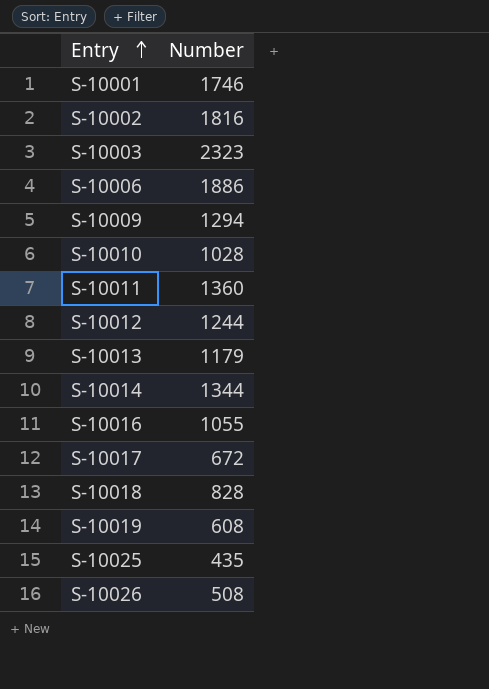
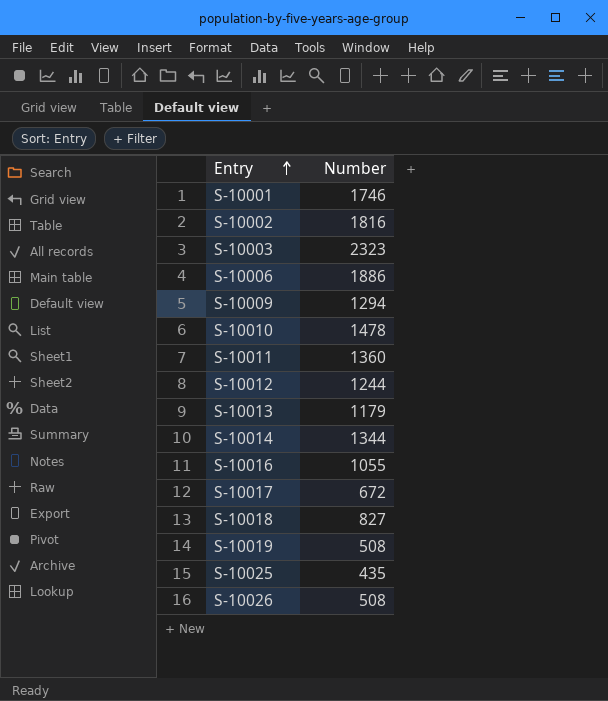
S-10010 | Number: 1028 -> 1478
S-10018 | Number: 828 -> 827
S-10019 | Number: 608 -> 508

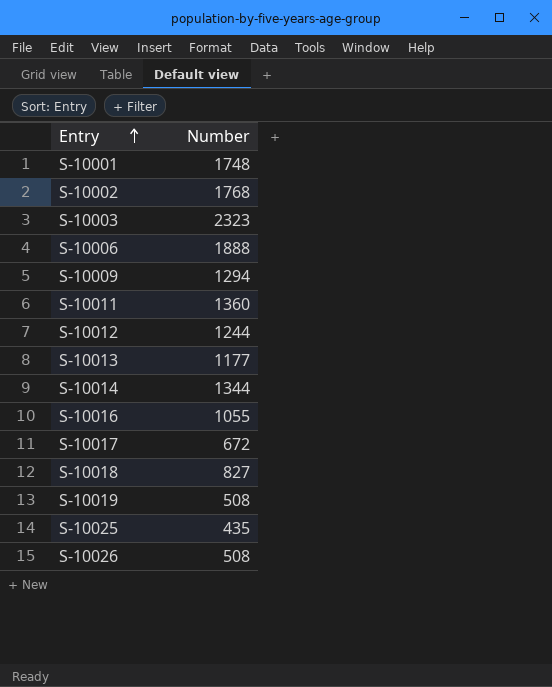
row S-10010: 1478 -> none
S-10001 | Number: 1746 -> 1748
S-10002 | Number: 1816 -> 1768
S-10006 | Number: 1886 -> 1888
S-10013 | Number: 1179 -> 1177

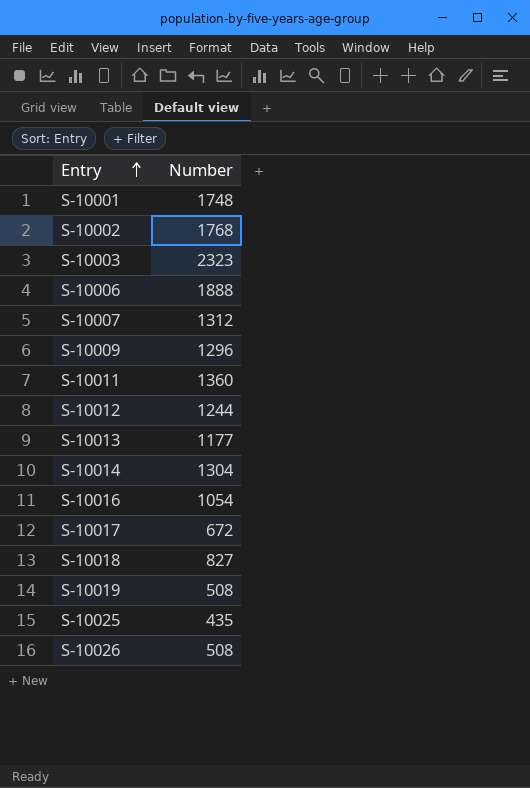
row S-10007: none -> 1312
S-10009 | Number: 1294 -> 1296
S-10014 | Number: 1344 -> 1304
S-10016 | Number: 1055 -> 1054

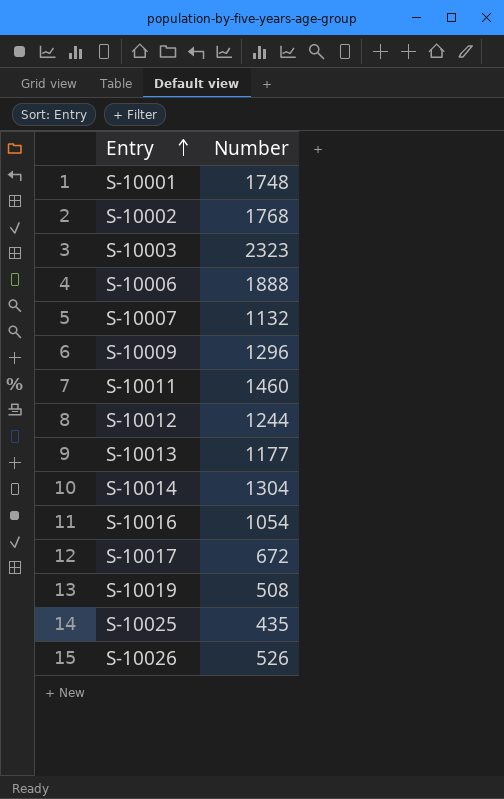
row S-10018: 827 -> none
S-10007 | Number: 1312 -> 1132
S-10011 | Number: 1360 -> 1460
S-10026 | Number: 508 -> 526

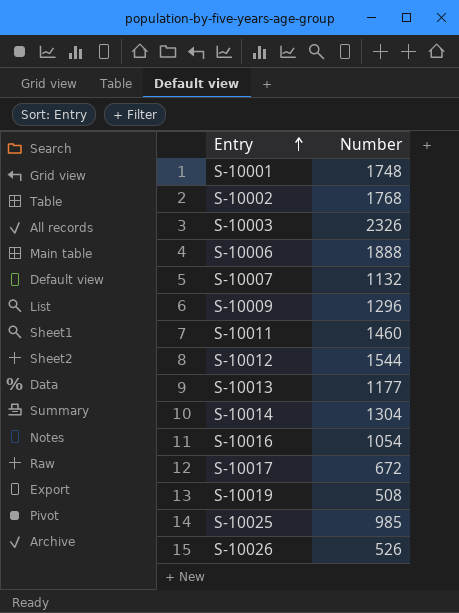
S-10003 | Number: 2323 -> 2326
S-10012 | Number: 1244 -> 1544
S-10025 | Number: 435 -> 985

